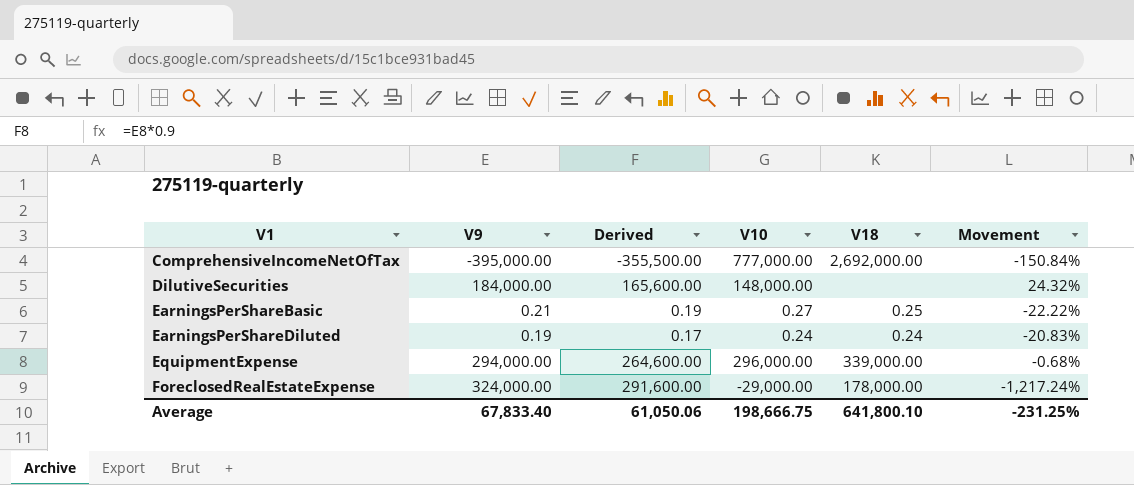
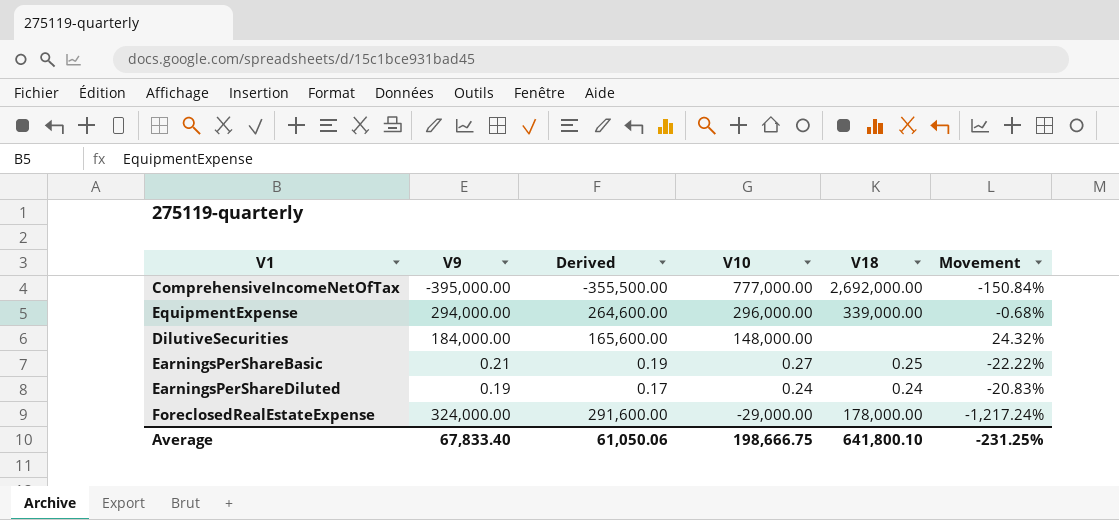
row order: V1 ascending -> V10 descending

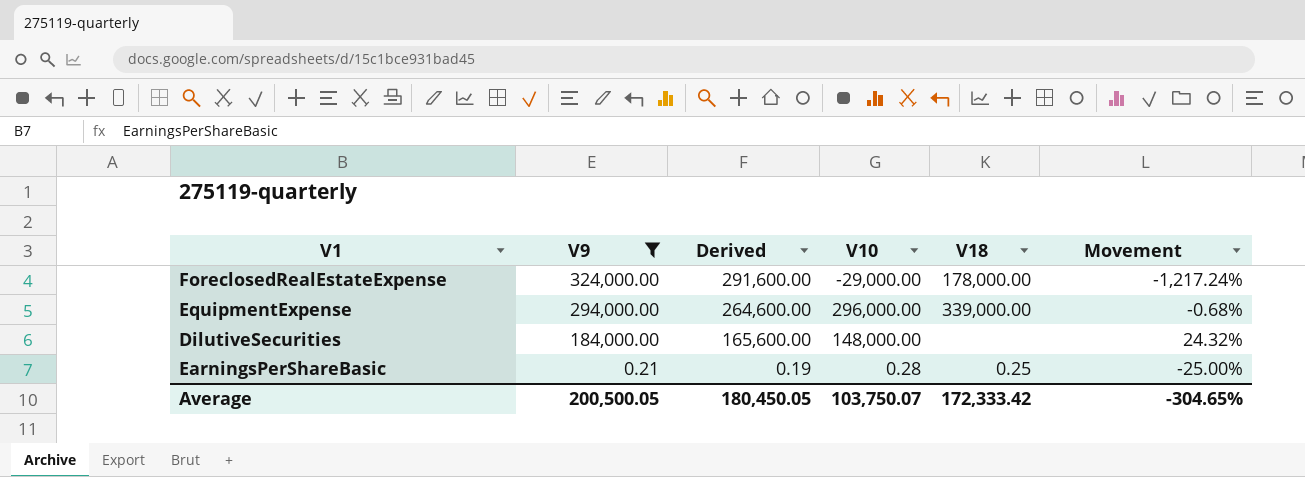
filter: none -> V9 >= 0.21
row order: V10 descending -> V9 descending
EarningsPerShareBasic | V10: 0.27 -> 0.28
EarningsPerShareBasic | Movement: -22.22% -> -25.00%
Average | V9: 67,833.40 -> 200,500.05
Average | Derived: 61,050.06 -> 180,450.05
Average | V10: 198,666.75 -> 103,750.07
Average | V18: 641,800.10 -> 172,333.42
Average | Movement: -231.25% -> -304.65%

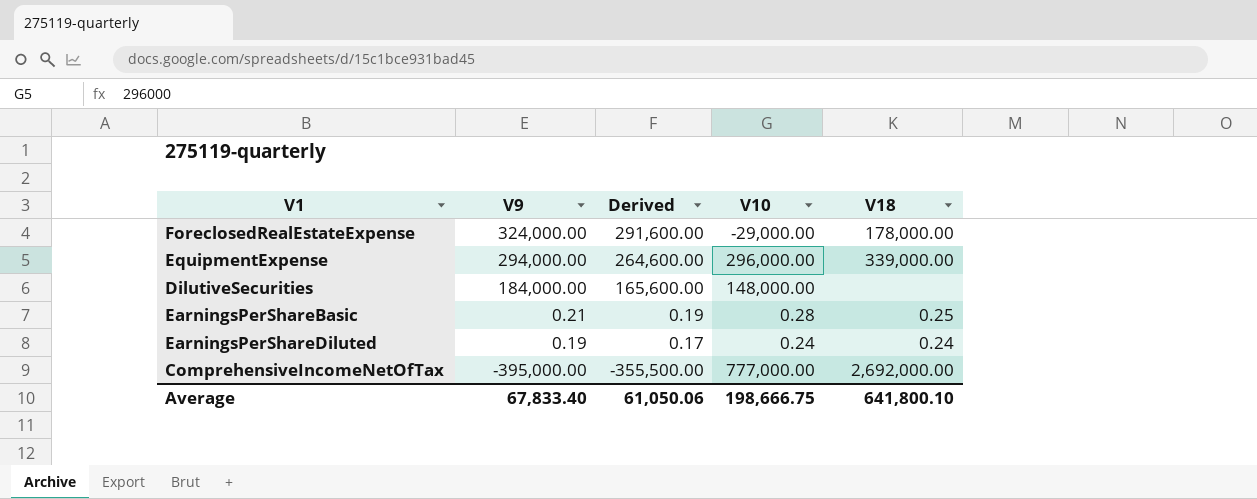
filter: V9 >= 0.21 -> none
column Movement | formula: ([V9] - [V10]) / [V10] -> none
Average | V9: 200,500.05 -> 67,833.40
Average | Derived: 180,450.05 -> 61,050.06
Average | V10: 103,750.07 -> 198,666.75
Average | V18: 172,333.42 -> 641,800.10

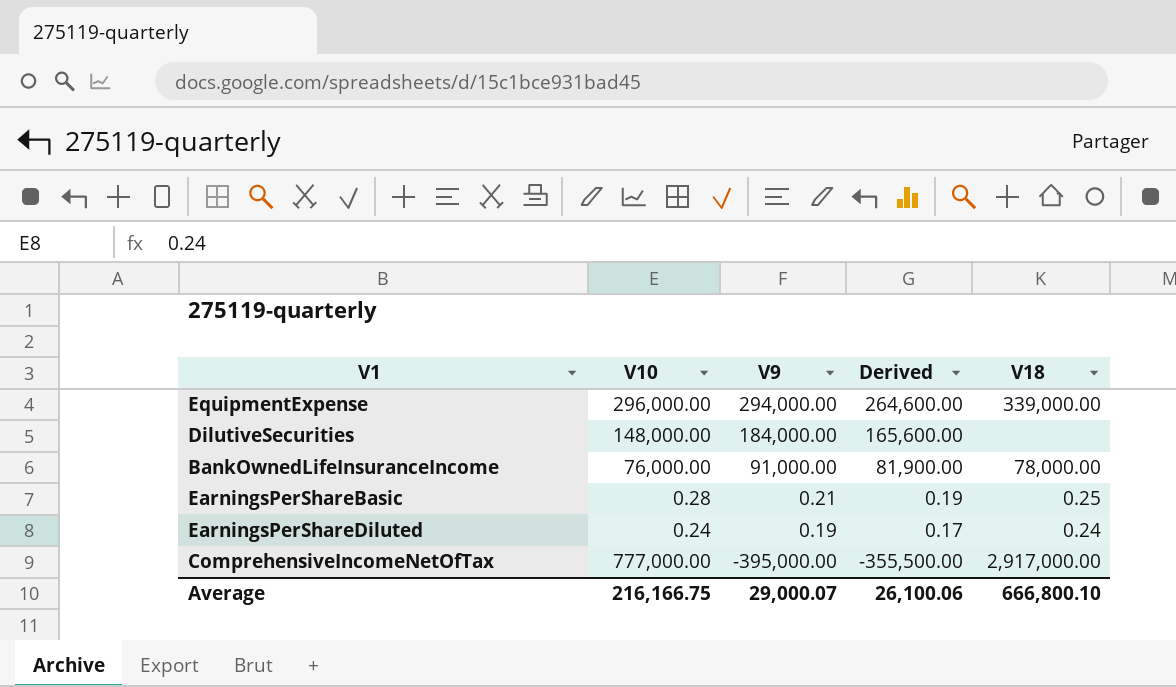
column V10 | position: 4 -> 2
row ForeclosedRealEstateExpense: 324,000.00 | 291,600.00 | -29,000.00 | 178,000.00 -> none
row BankOwnedLifeInsuranceIncome: none -> 76,000.00 | 91,000.00 | 81,900.00 | 78,000.00
ComprehensiveIncomeNetOfTax | V18: 2,692,000.00 -> 2,917,000.00
Average | V10: 198,666.75 -> 216,166.75
Average | V9: 67,833.40 -> 29,000.07
Average | Derived: 61,050.06 -> 26,100.06
Average | V18: 641,800.10 -> 666,800.10

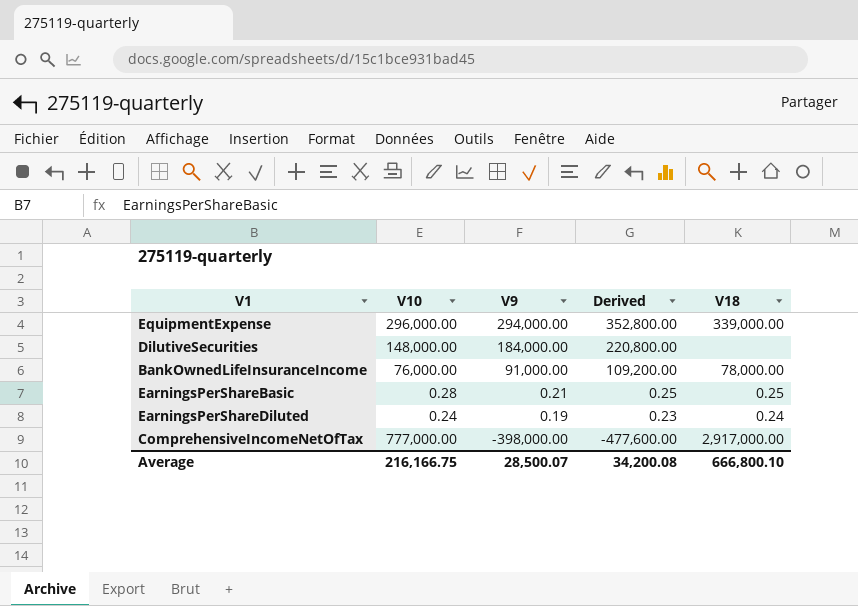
column Derived | formula: [V9] * 0.9 -> [V9] * 1.2
ComprehensiveIncomeNetOfTax | V9: -395,000.00 -> -398,000.00
Average | V9: 29,000.07 -> 28,500.07
Average | Derived: 26,100.06 -> 34,200.08

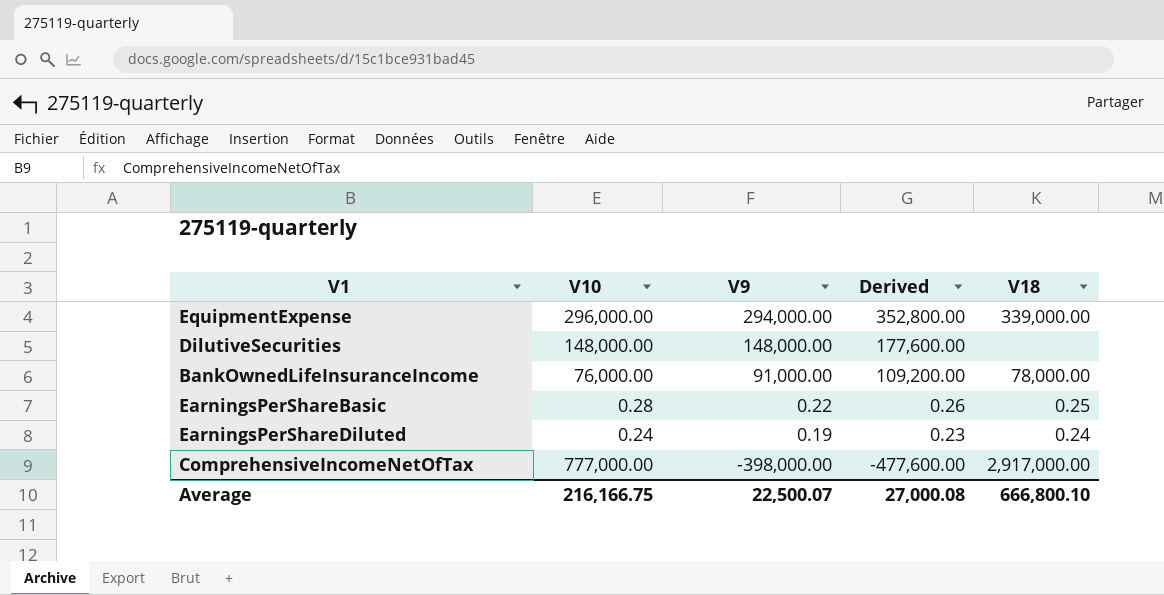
DilutiveSecurities | V9: 184,000.00 -> 148,000.00
DilutiveSecurities | Derived: 220,800.00 -> 177,600.00
EarningsPerShareBasic | V9: 0.21 -> 0.22
EarningsPerShareBasic | Derived: 0.25 -> 0.26
Average | V9: 28,500.07 -> 22,500.07
Average | Derived: 34,200.08 -> 27,000.08

